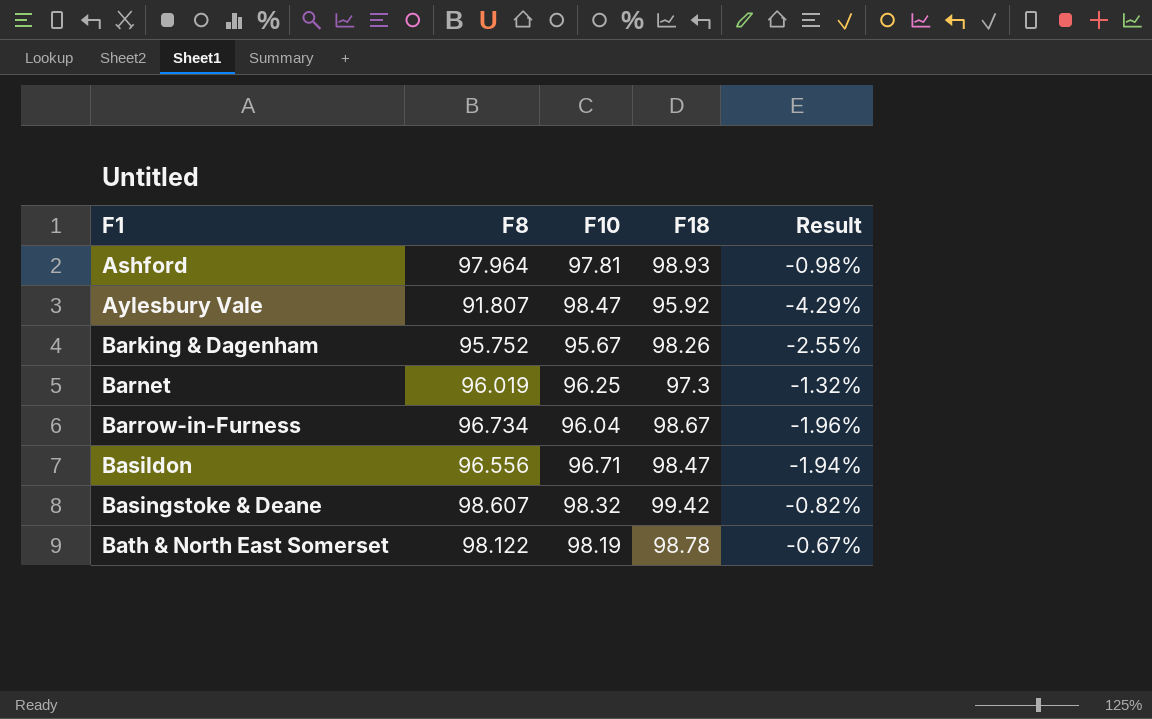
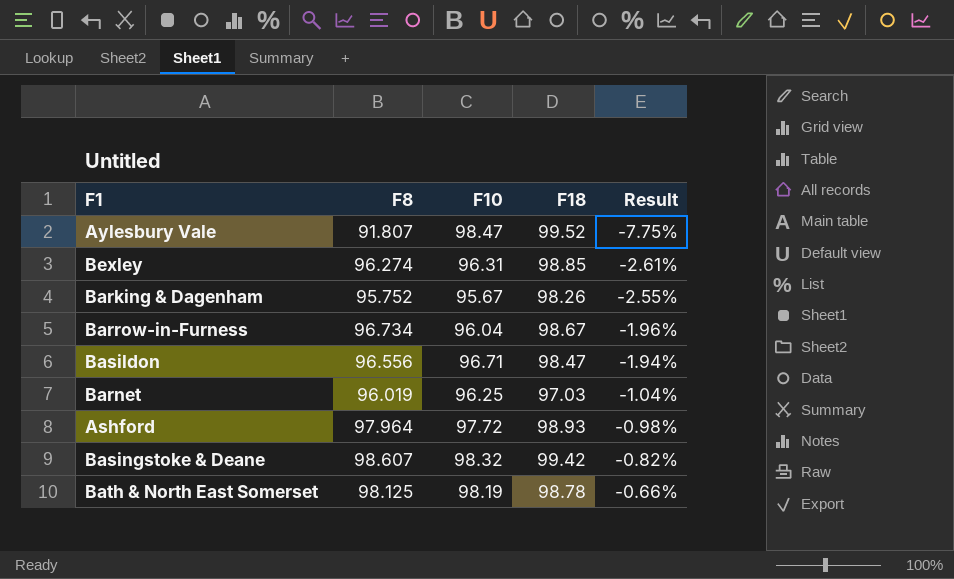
row order: F1 ascending -> Result ascending
Aylesbury Vale | F18: 95.92 -> 99.52
Aylesbury Vale | Result: -4.29% -> -7.75%
row Bexley: none -> 96.274 | 96.31 | 98.85 | -2.61%
Barnet | F18: 97.3 -> 97.03
Barnet | Result: -1.32% -> -1.04%
Ashford | F10: 97.81 -> 97.72
Bath & North East Somerset | F8: 98.122 -> 98.125
Bath & North East Somerset | Result: -0.67% -> -0.66%

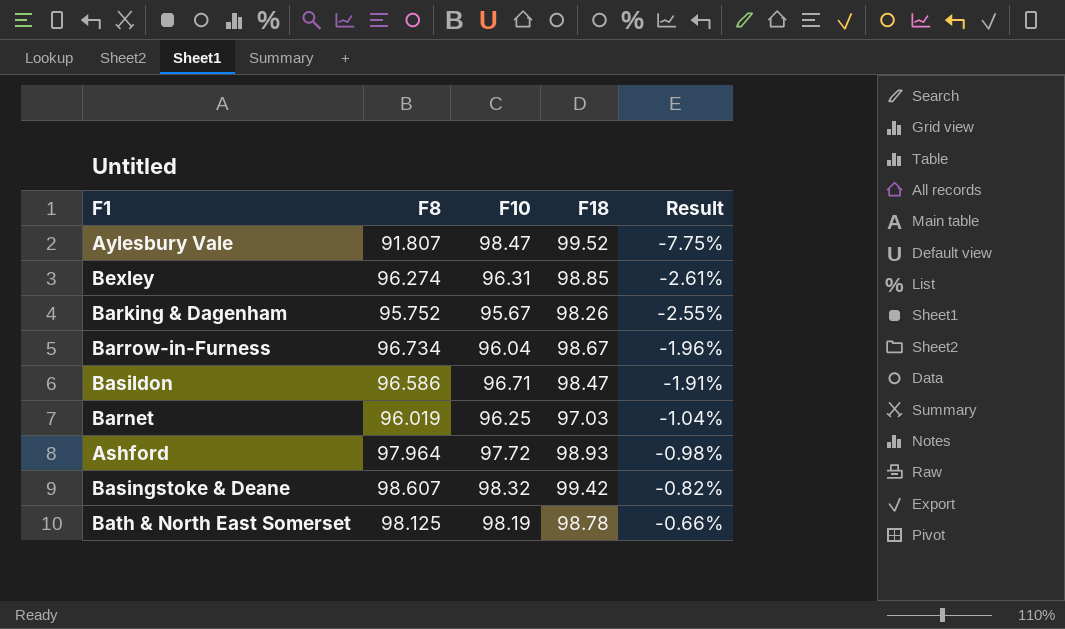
Basildon | F8: 96.556 -> 96.586
Basildon | Result: -1.94% -> -1.91%

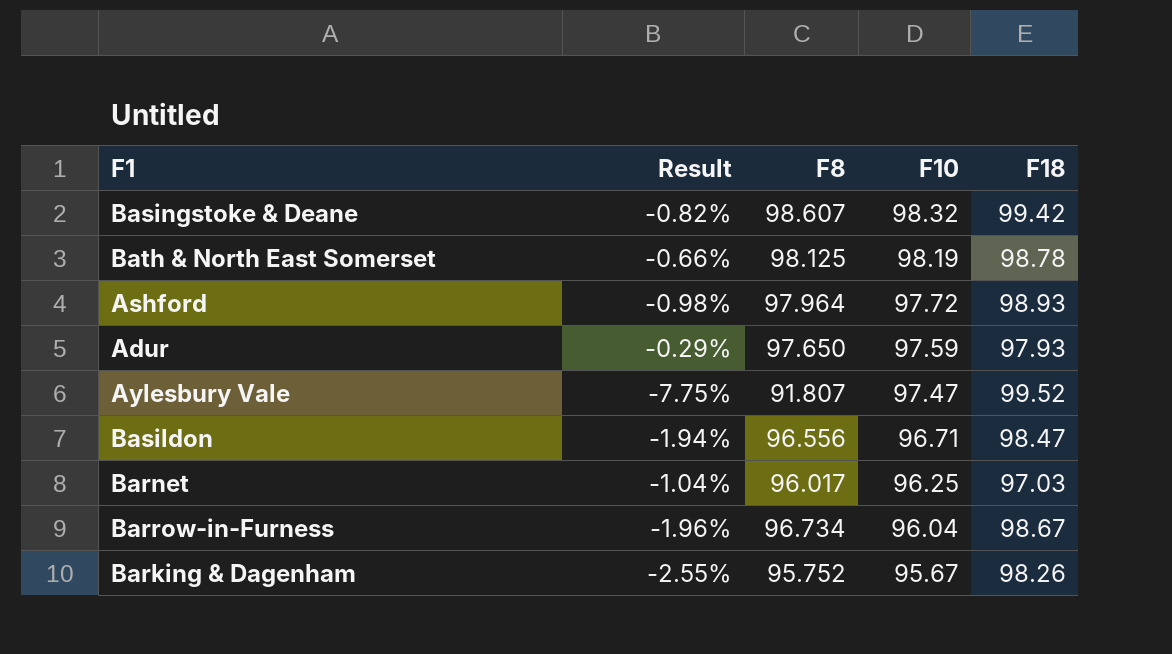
row order: Result ascending -> F10 descending
column Result | position: 5 -> 2
row Bexley: 96.274 | 96.31 | 98.85 | -2.61% -> none
row Adur: none -> -0.29% | 97.650 | 97.59 | 97.93
Aylesbury Vale | F10: 98.47 -> 97.47
Basildon | Result: -1.91% -> -1.94%
Basildon | F8: 96.586 -> 96.556
Barnet | F8: 96.019 -> 96.017

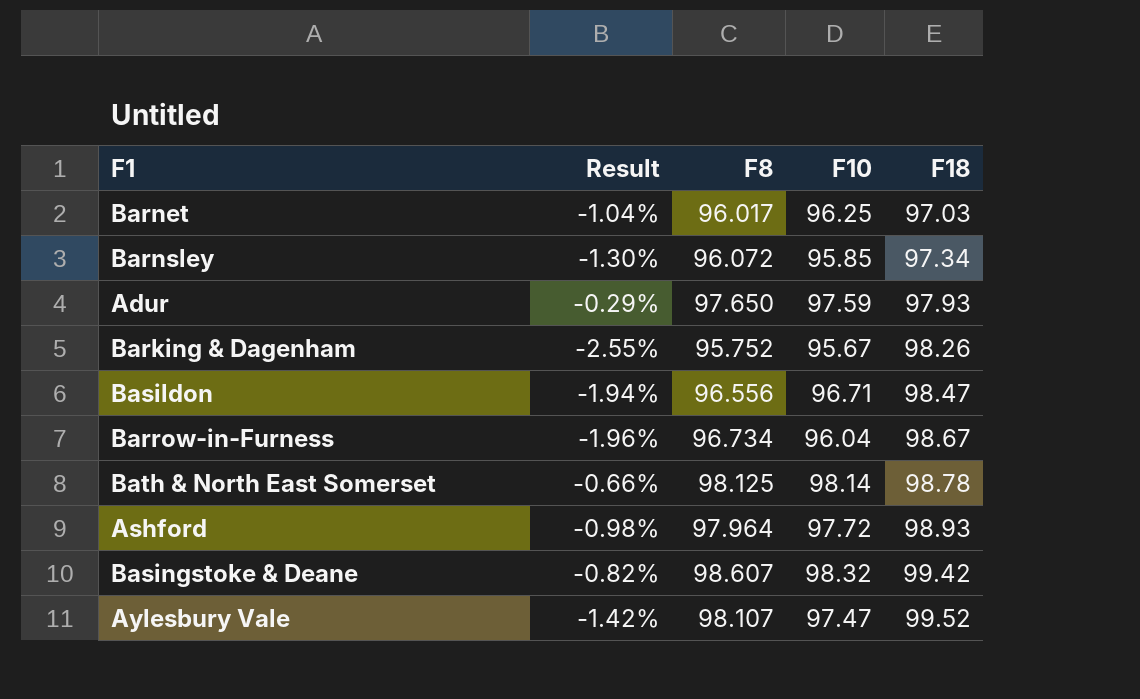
row order: F10 descending -> F18 ascending
row Barnsley: none -> -1.30% | 96.072 | 95.85 | 97.34
Bath & North East Somerset | F10: 98.19 -> 98.14
Aylesbury Vale | Result: -7.75% -> -1.42%
Aylesbury Vale | F8: 91.807 -> 98.107

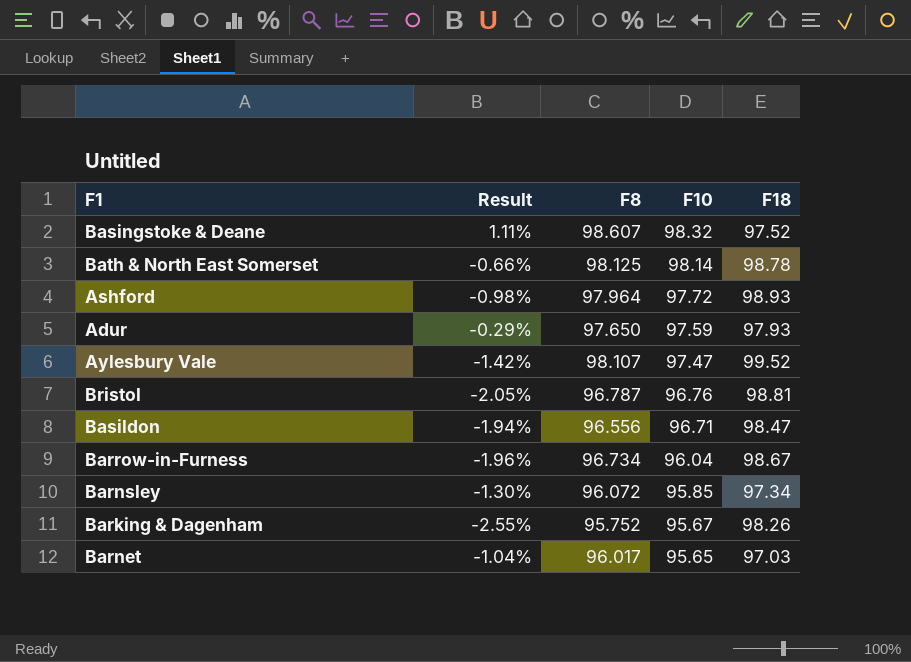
row order: F18 ascending -> F10 descending
Basingstoke & Deane | Result: -0.82% -> 1.11%
Basingstoke & Deane | F18: 99.42 -> 97.52
row Bristol: none -> -2.05% | 96.787 | 96.76 | 98.81
Barnet | F10: 96.25 -> 95.65

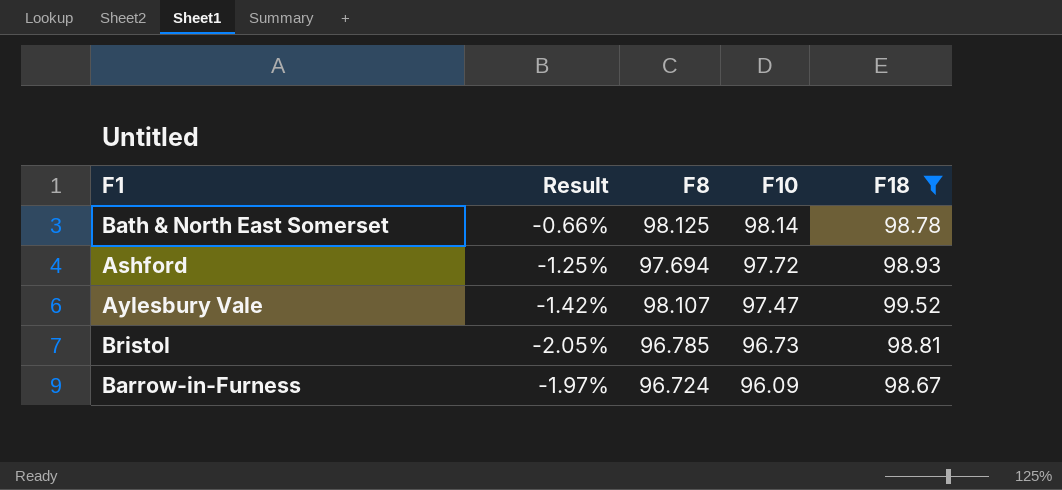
filter: none -> F18 >= 98.67
Ashford | Result: -0.98% -> -1.25%
Ashford | F8: 97.964 -> 97.694
Bristol | F8: 96.787 -> 96.785
Bristol | F10: 96.76 -> 96.73
Barrow-in-Furness | Result: -1.96% -> -1.97%
Barrow-in-Furness | F8: 96.734 -> 96.724
Barrow-in-Furness | F10: 96.04 -> 96.09

